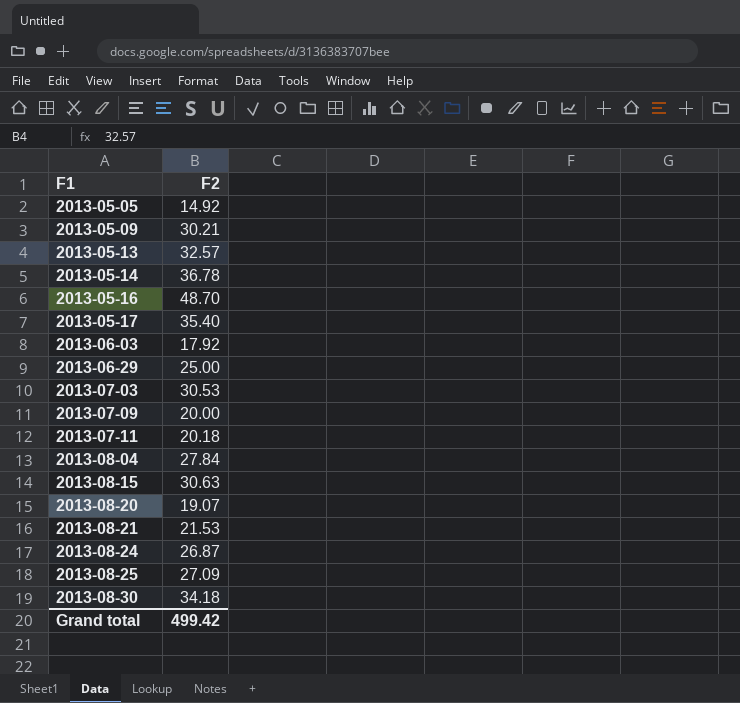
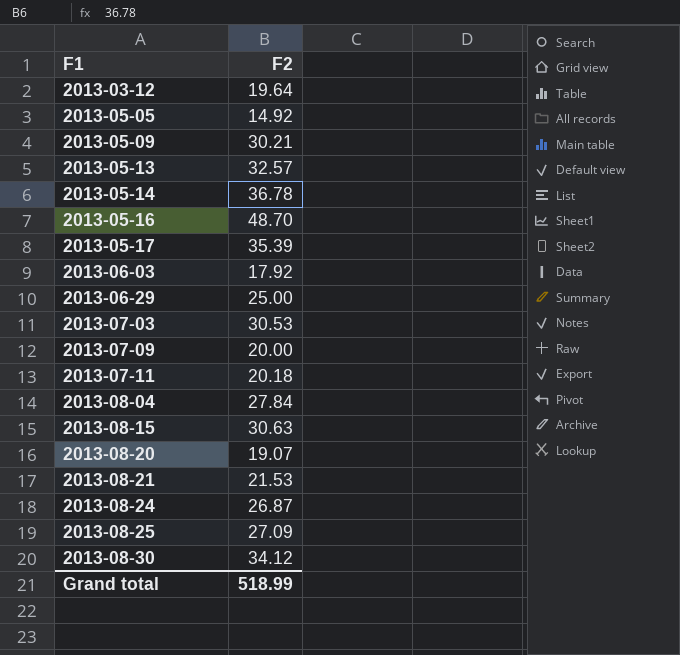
row 2013-03-12: none -> 19.64
2013-05-17 | F2: 35.40 -> 35.39
2013-08-30 | F2: 34.18 -> 34.12
Grand total | F2: 499.42 -> 518.99

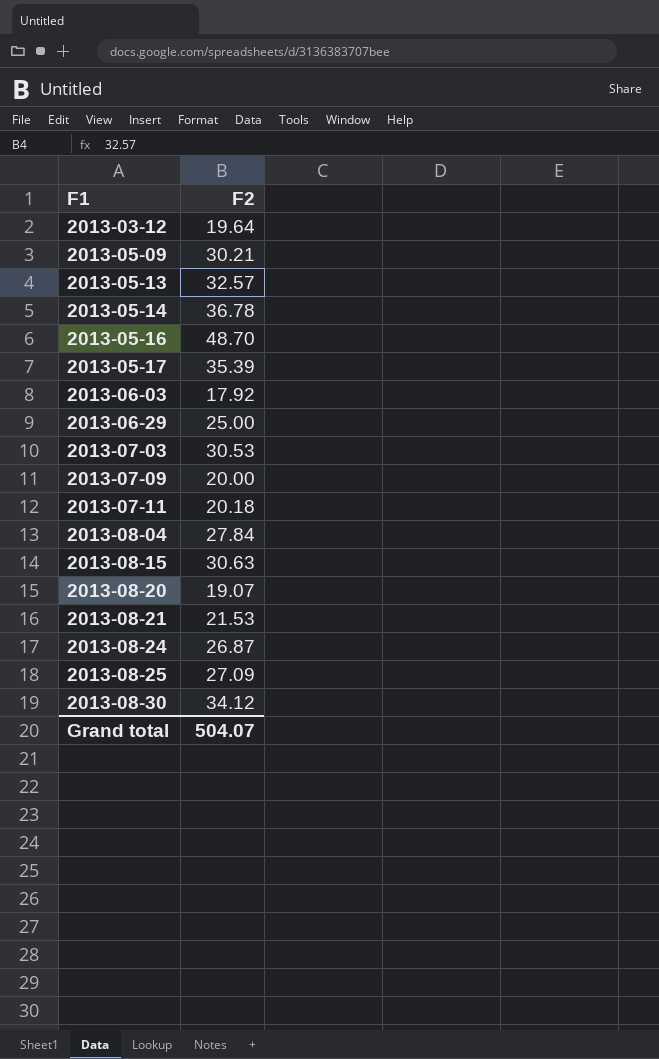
row 2013-05-05: 14.92 -> none
Grand total | F2: 518.99 -> 504.07

